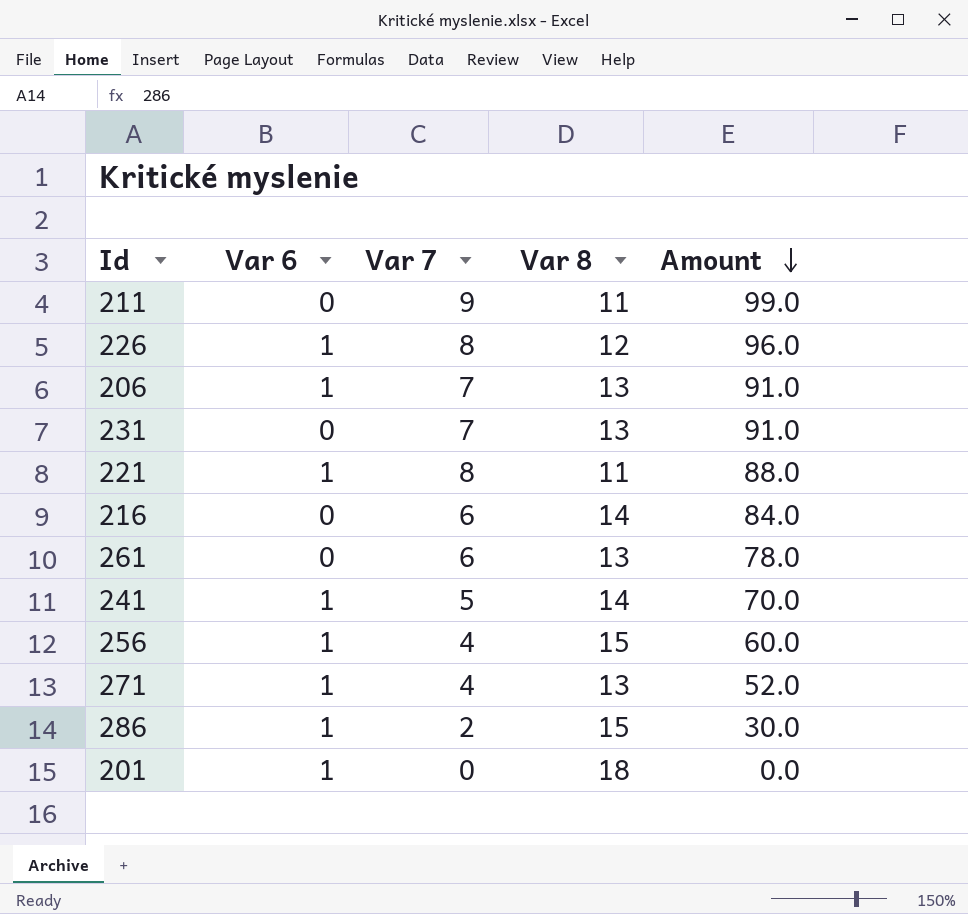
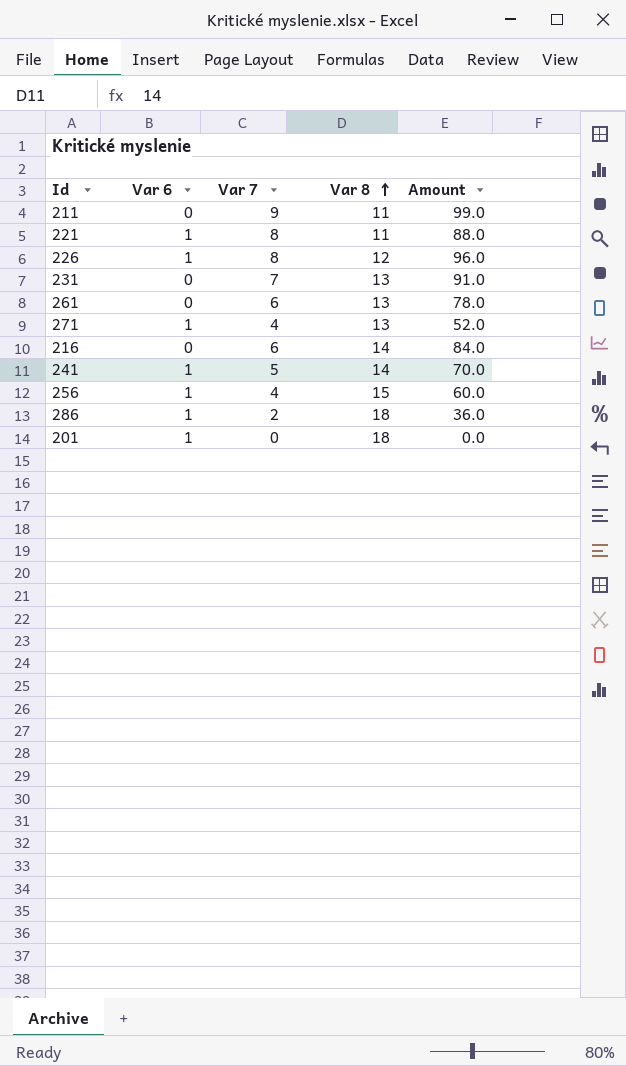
row order: Amount descending -> Var 8 ascending
row 206: 1 | 7 | 13 | 91.0 -> none
286 | Var 8: 15 -> 18
286 | Amount: 30.0 -> 36.0

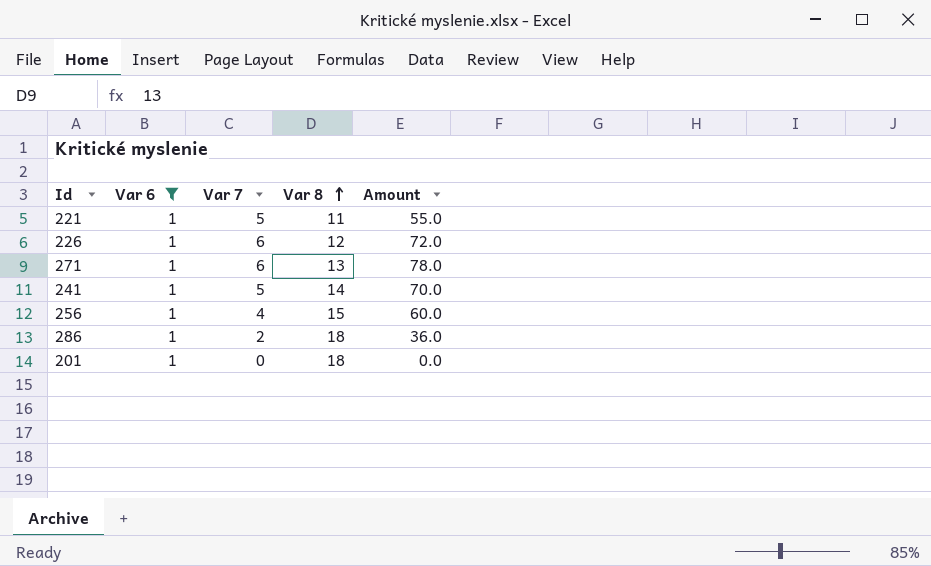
filter: none -> Var 6 = 1
221 | Var 7: 8 -> 5
221 | Amount: 88.0 -> 55.0
226 | Var 7: 8 -> 6
226 | Amount: 96.0 -> 72.0
271 | Var 7: 4 -> 6
271 | Amount: 52.0 -> 78.0

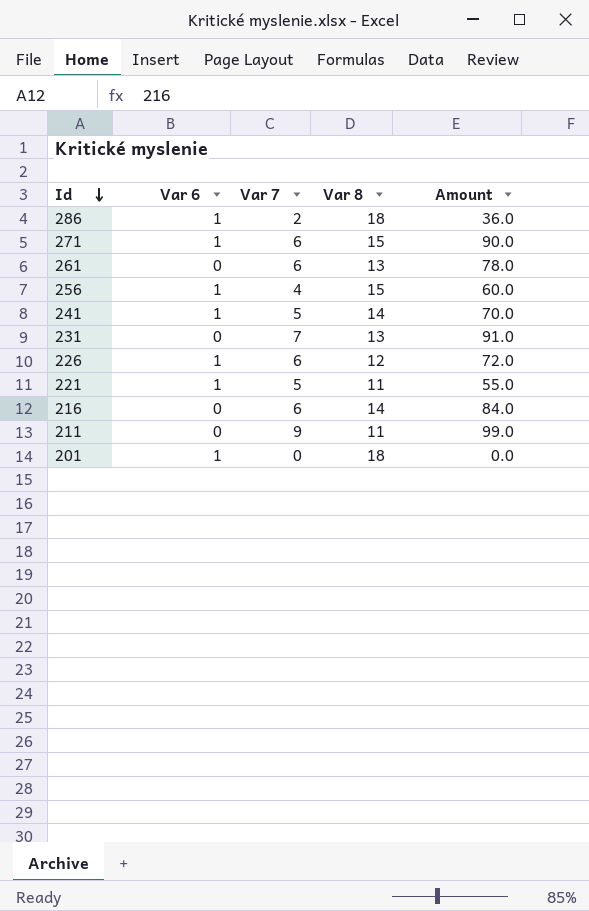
filter: Var 6 = 1 -> none
row order: Var 8 ascending -> Id descending
271 | Var 8: 13 -> 15
271 | Amount: 78.0 -> 90.0

